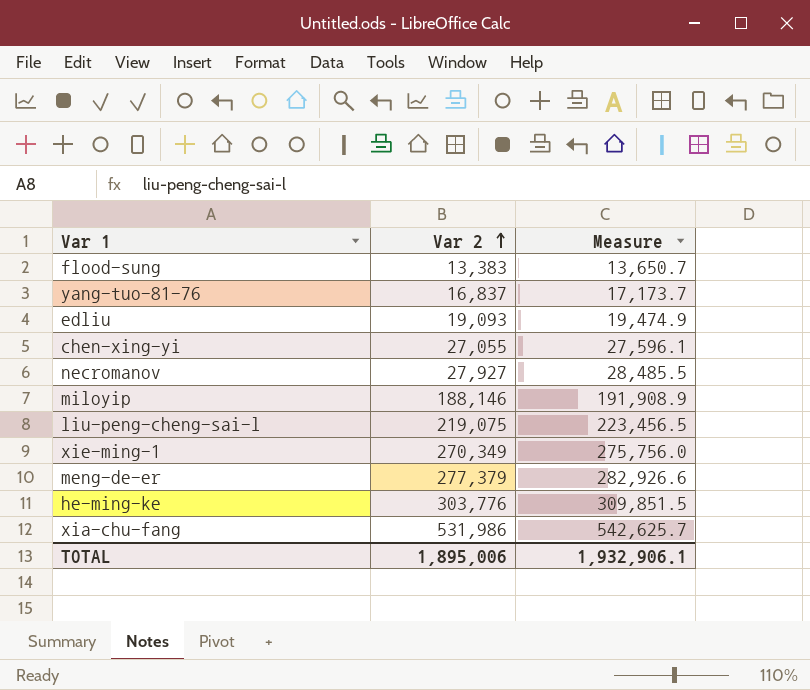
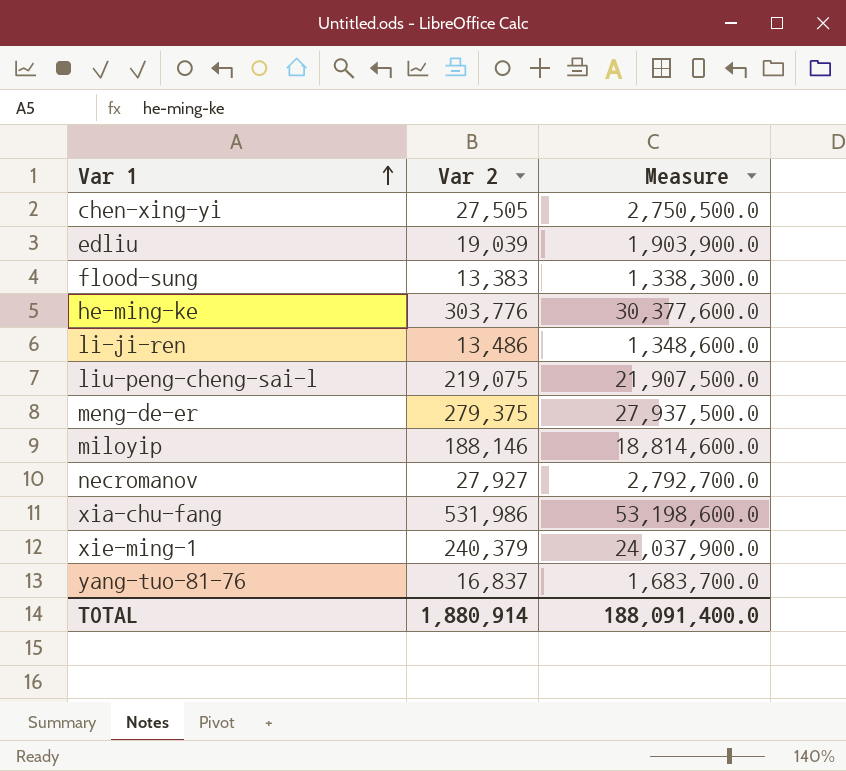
row order: Var 2 ascending -> Var 1 ascending
column Measure | formula: [Var 2] * 1.02 -> [Var 2] * 100
chen-xing-yi | Var 2: 27,055 -> 27,505
edliu | Var 2: 19,093 -> 19,039
row li-ji-ren: none -> 13,486 | 1,348,600.0
meng-de-er | Var 2: 277,379 -> 279,375
xie-ming-1 | Var 2: 270,349 -> 240,379
TOTAL | Var 2: 1,895,006 -> 1,880,914
TOTAL | Measure: 1,932,906.1 -> 188,091,400.0

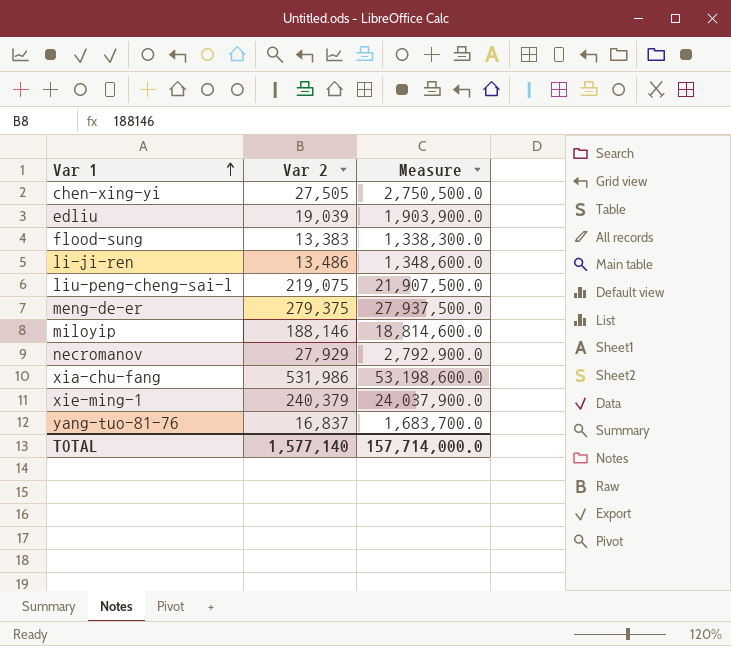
row he-ming-ke: 303,776 | 30,377,600.0 -> none
necromanov | Var 2: 27,927 -> 27,929
necromanov | Measure: 2,792,700.0 -> 2,792,900.0
TOTAL | Var 2: 1,880,914 -> 1,577,140
TOTAL | Measure: 188,091,400.0 -> 157,714,000.0

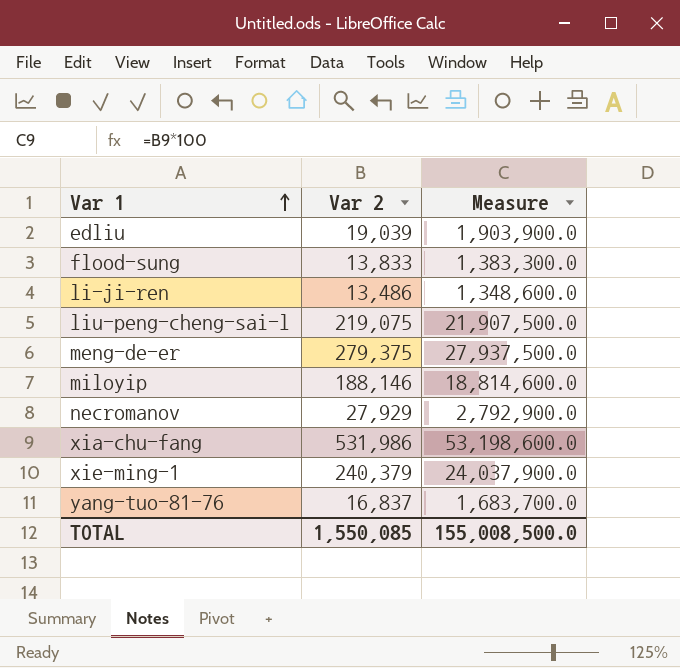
row chen-xing-yi: 27,505 | 2,750,500.0 -> none
flood-sung | Var 2: 13,383 -> 13,833
flood-sung | Measure: 1,338,300.0 -> 1,383,300.0
TOTAL | Var 2: 1,577,140 -> 1,550,085
TOTAL | Measure: 157,714,000.0 -> 155,008,500.0

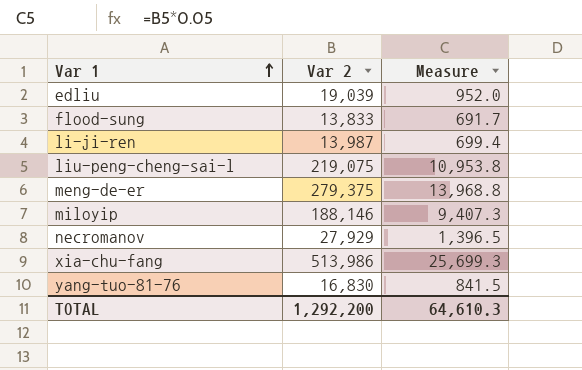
column Measure | formula: [Var 2] * 100 -> [Var 2] * 0.05
row xie-ming-1: 240,379 | 24,037,900.0 -> none
li-ji-ren | Var 2: 13,486 -> 13,987
xia-chu-fang | Var 2: 531,986 -> 513,986
yang-tuo-81-76 | Var 2: 16,837 -> 16,830
TOTAL | Var 2: 1,550,085 -> 1,292,200
TOTAL | Measure: 155,008,500.0 -> 64,610.3

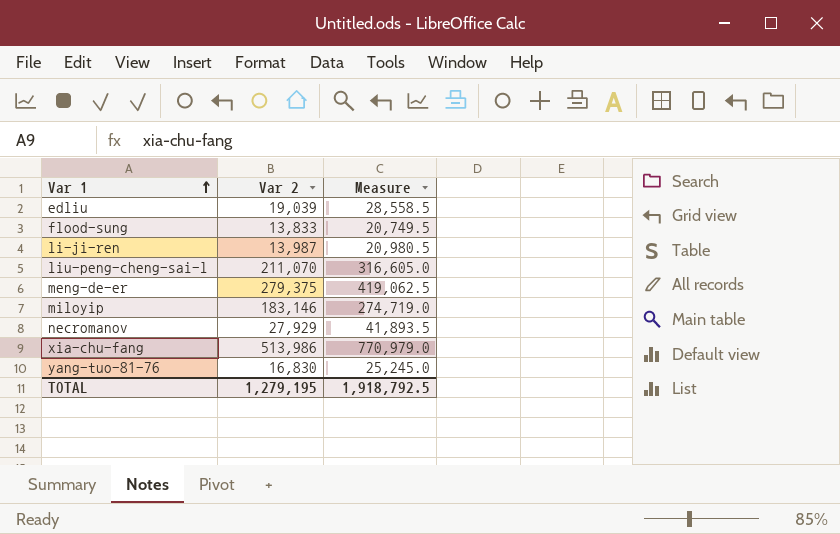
column Measure | formula: [Var 2] * 0.05 -> [Var 2] * 1.5
liu-peng-cheng-sai-l | Var 2: 219,075 -> 211,070
miloyip | Var 2: 188,146 -> 183,146
TOTAL | Var 2: 1,292,200 -> 1,279,195
TOTAL | Measure: 64,610.3 -> 1,918,792.5

